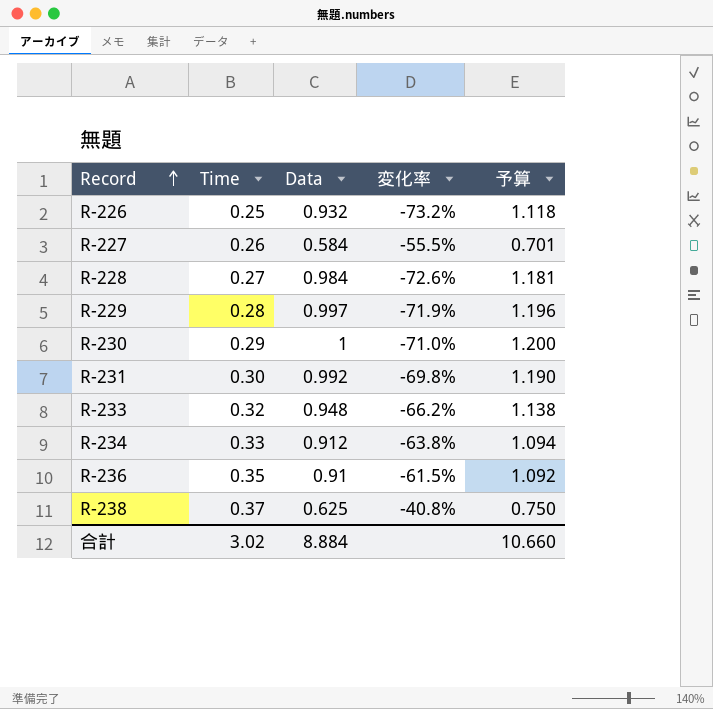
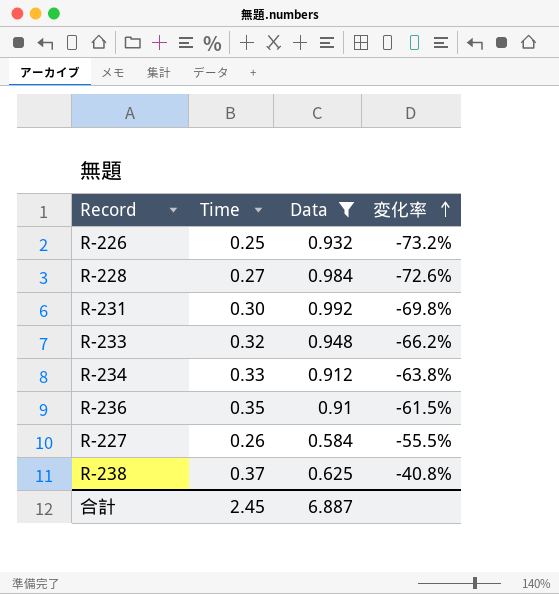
filter: none -> Data <= 0.992
row order: Record ascending -> 変化率 ascending
column 予算 | formula: [Data] * 1.2 -> none
合計 | Time: 3.02 -> 2.45
合計 | Data: 8.884 -> 6.887

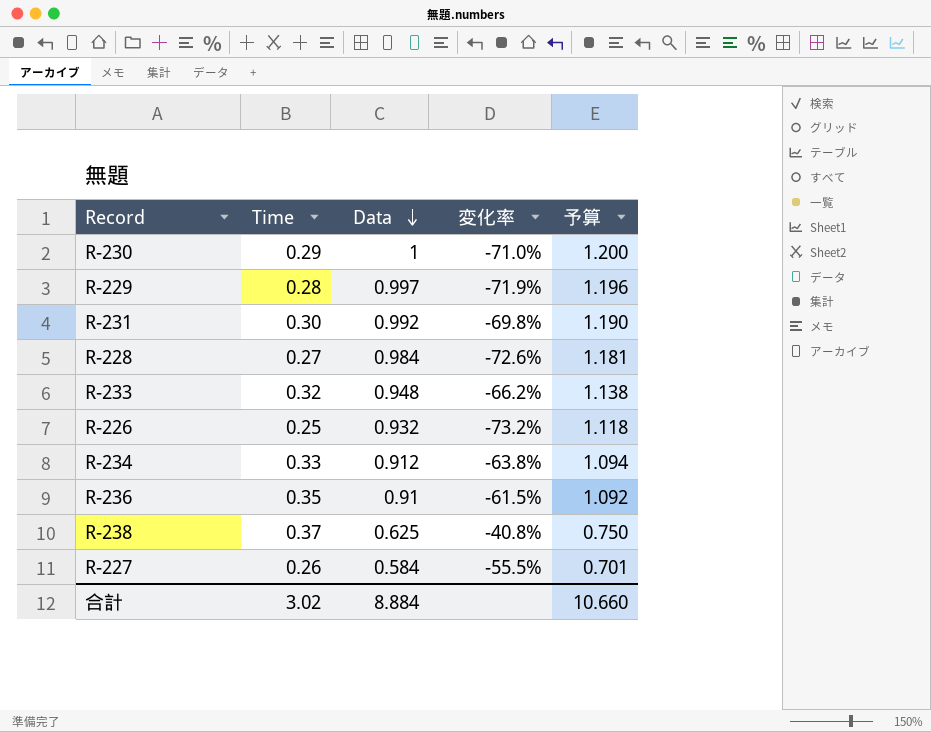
filter: Data <= 0.992 -> none
row order: 変化率 ascending -> Data descending
column 予算 | formula: none -> [Data] * 1.2
合計 | Time: 2.45 -> 3.02
合計 | Data: 6.887 -> 8.884

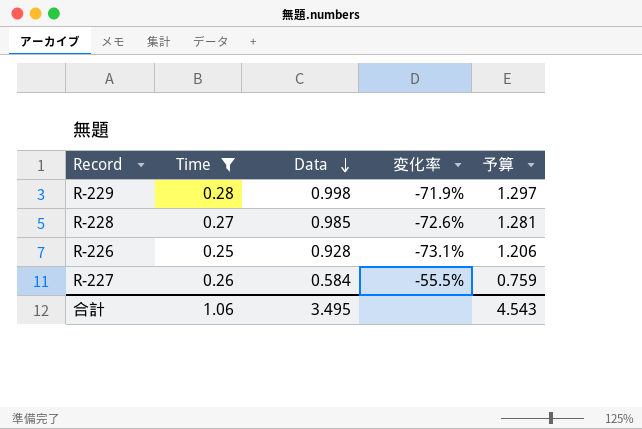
filter: none -> Time <= 0.28
column 予算 | formula: [Data] * 1.2 -> [Data] * 1.3
R-229 | Data: 0.997 -> 0.998
R-228 | Data: 0.984 -> 0.985
R-226 | Data: 0.932 -> 0.928
R-226 | 変化率: -73.2% -> -73.1%
合計 | Time: 3.02 -> 1.06
合計 | Data: 8.884 -> 3.495
合計 | 予算: 10.660 -> 4.543

